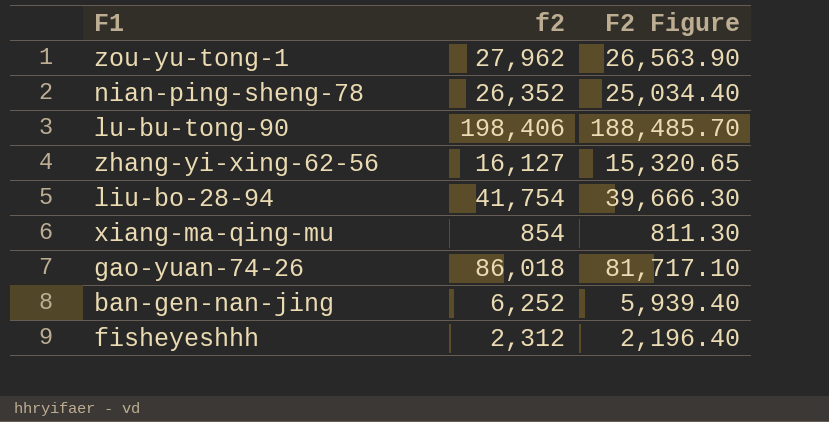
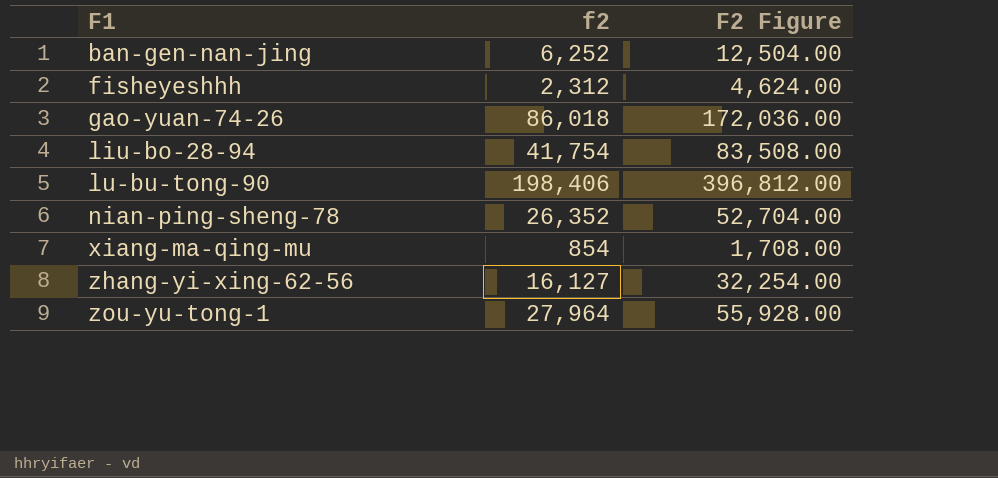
row order: none -> F1 ascending
column F2 Figure | formula: [f2] * 0.95 -> [f2] * 2
zou-yu-tong-1 | f2: 27,962 -> 27,964

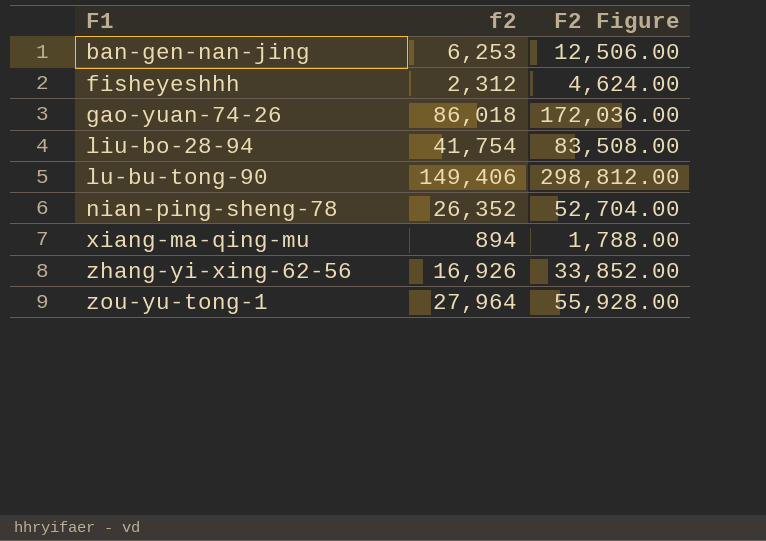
ban-gen-nan-jing | f2: 6,252 -> 6,253
ban-gen-nan-jing | F2 Figure: 12,504.00 -> 12,506.00
lu-bu-tong-90 | f2: 198,406 -> 149,406
lu-bu-tong-90 | F2 Figure: 396,812.00 -> 298,812.00
xiang-ma-qing-mu | f2: 854 -> 894
xiang-ma-qing-mu | F2 Figure: 1,708.00 -> 1,788.00
zhang-yi-xing-62-56 | f2: 16,127 -> 16,926
zhang-yi-xing-62-56 | F2 Figure: 32,254.00 -> 33,852.00

